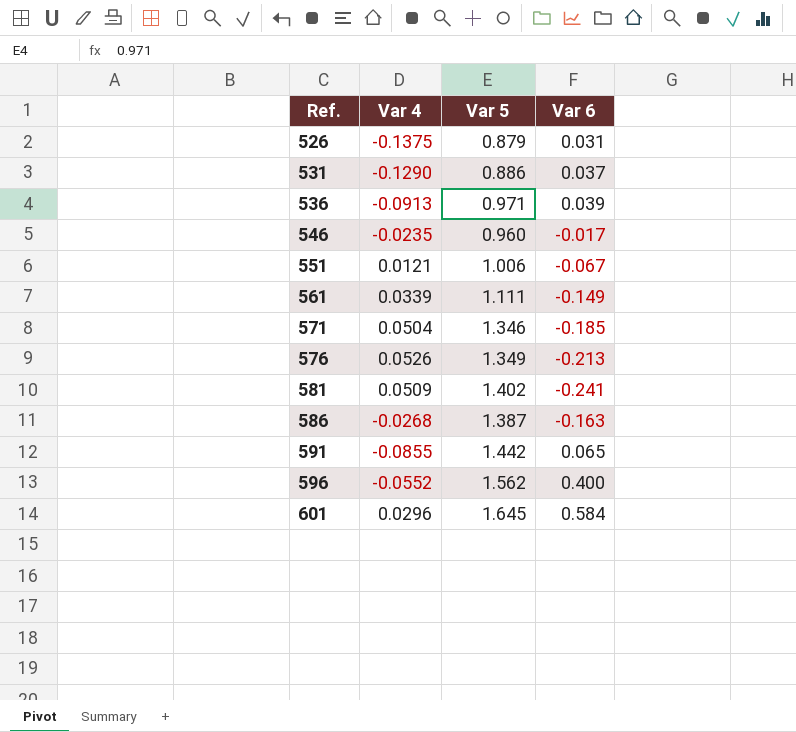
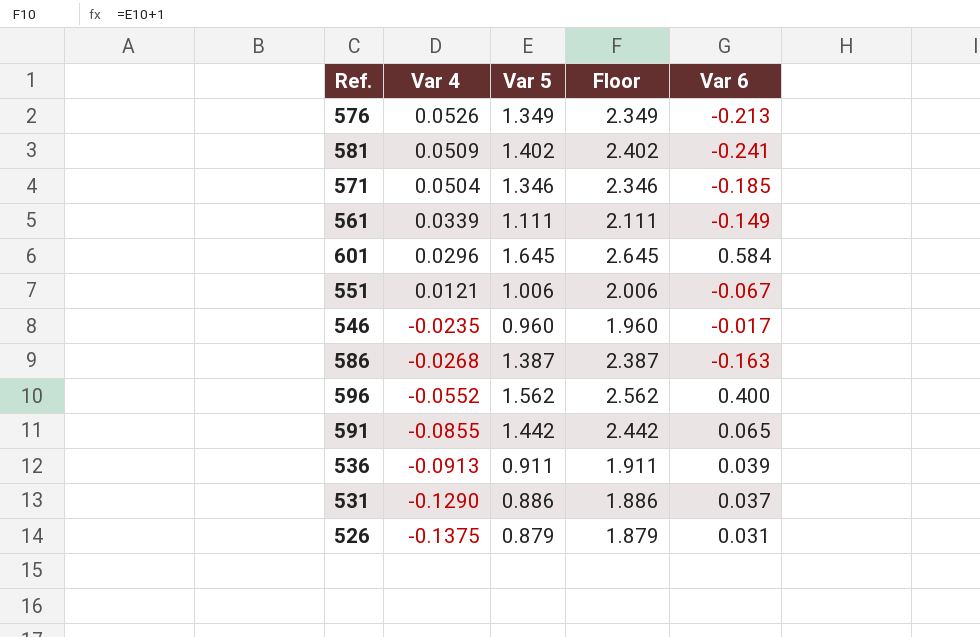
row order: Ref. ascending -> Var 4 descending
column Floor | formula: none -> [Var 5] + 1
536 | Var 5: 0.971 -> 0.911

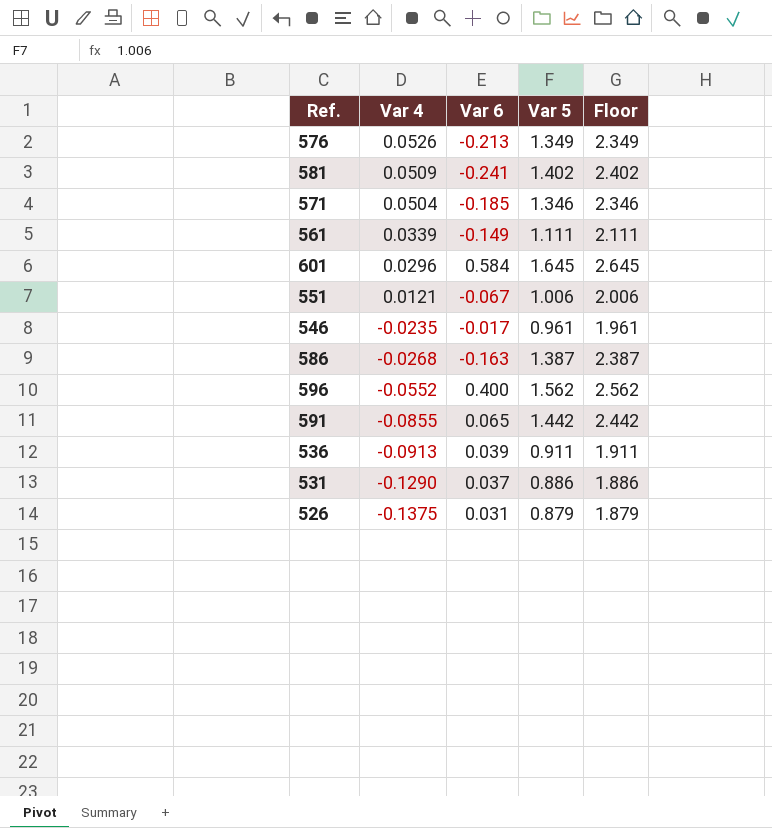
column Var 6 | position: 5 -> 3
546 | Var 5: 0.960 -> 0.961
546 | Floor: 1.960 -> 1.961

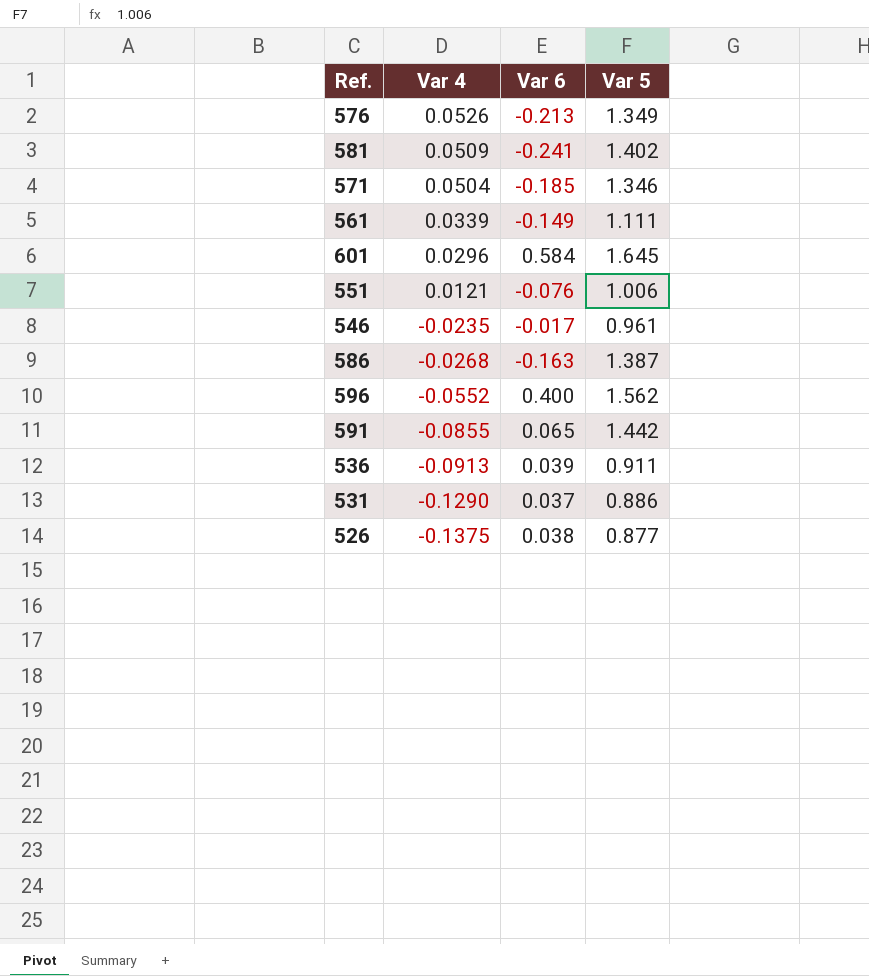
column Floor | formula: [Var 5] + 1 -> none
551 | Var 6: -0.067 -> -0.076
526 | Var 6: 0.031 -> 0.038
526 | Var 5: 0.879 -> 0.877

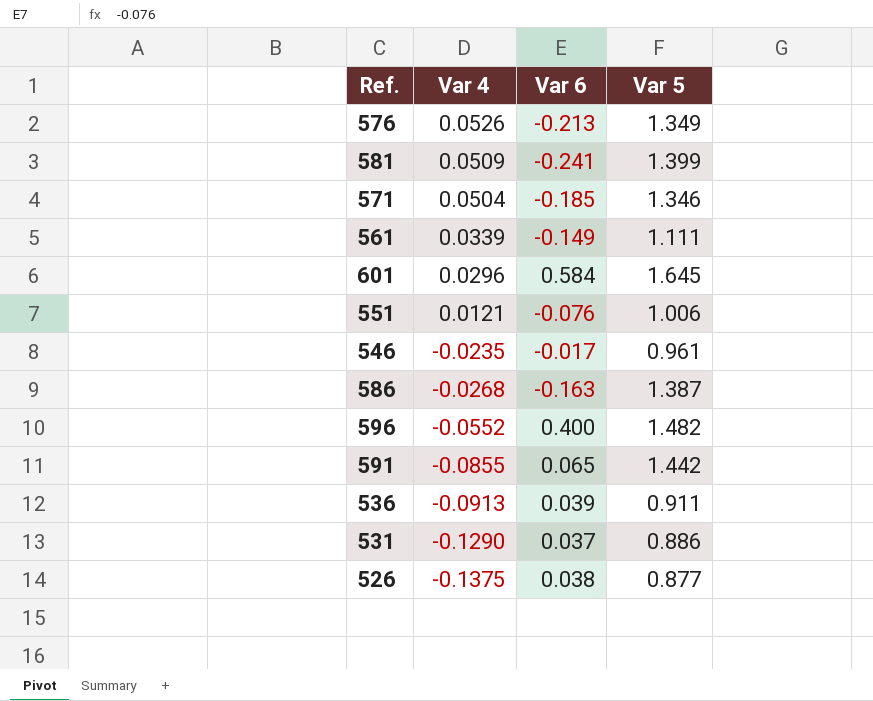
581 | Var 5: 1.402 -> 1.399
596 | Var 5: 1.562 -> 1.482

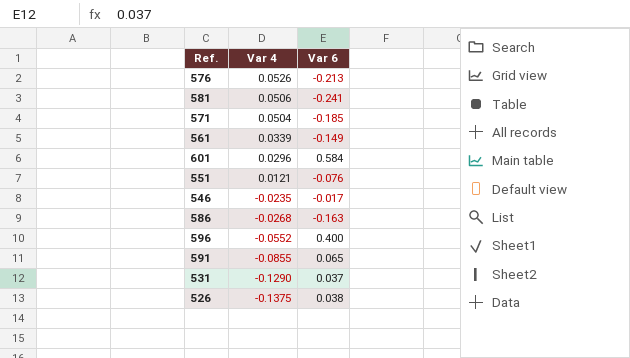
column Var 5 | position: 4 -> none
row 536: -0.0913 | 0.039 | 0.911 -> none
581 | Var 4: 0.0509 -> 0.0506

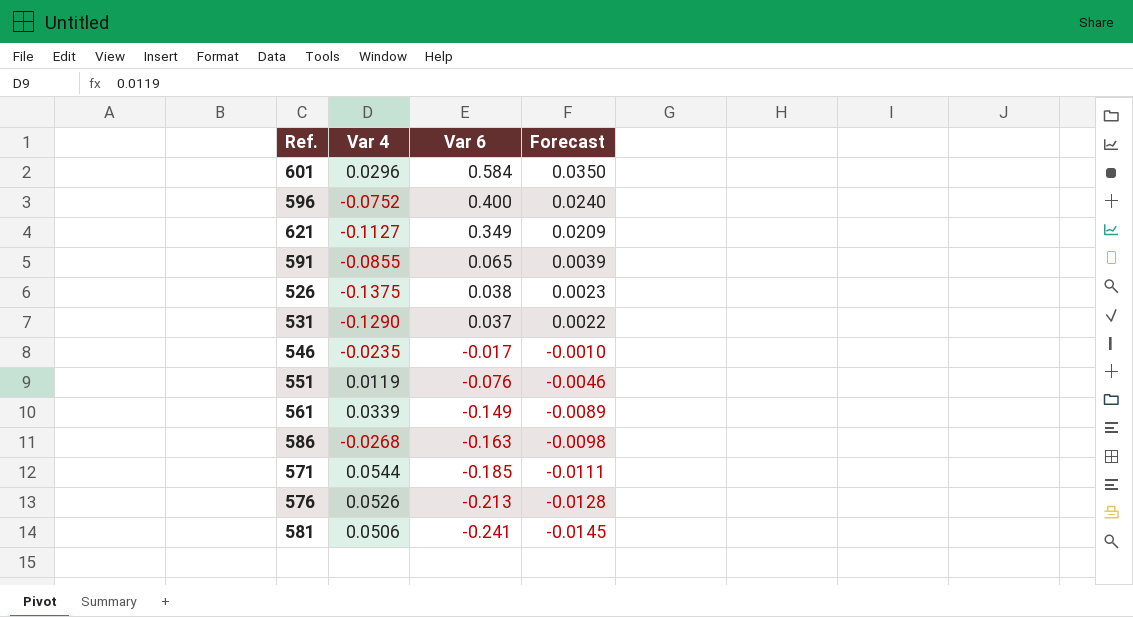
row order: Var 4 descending -> Var 6 descending
column Forecast | formula: none -> [Var 6] * 0.06
596 | Var 4: -0.0552 -> -0.0752
row 621: none -> -0.1127 | 0.349 | 0.0209
551 | Var 4: 0.0121 -> 0.0119
571 | Var 4: 0.0504 -> 0.0544

